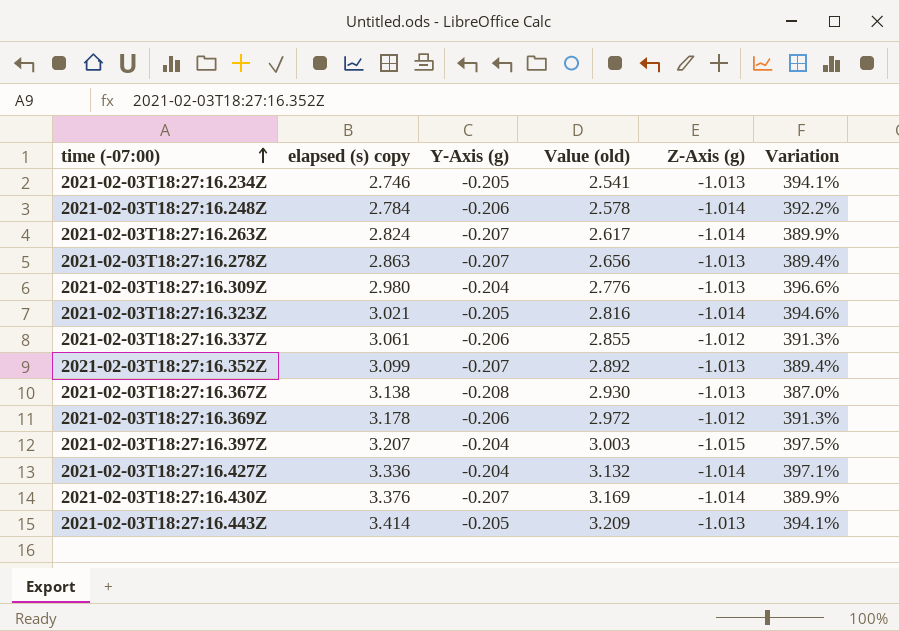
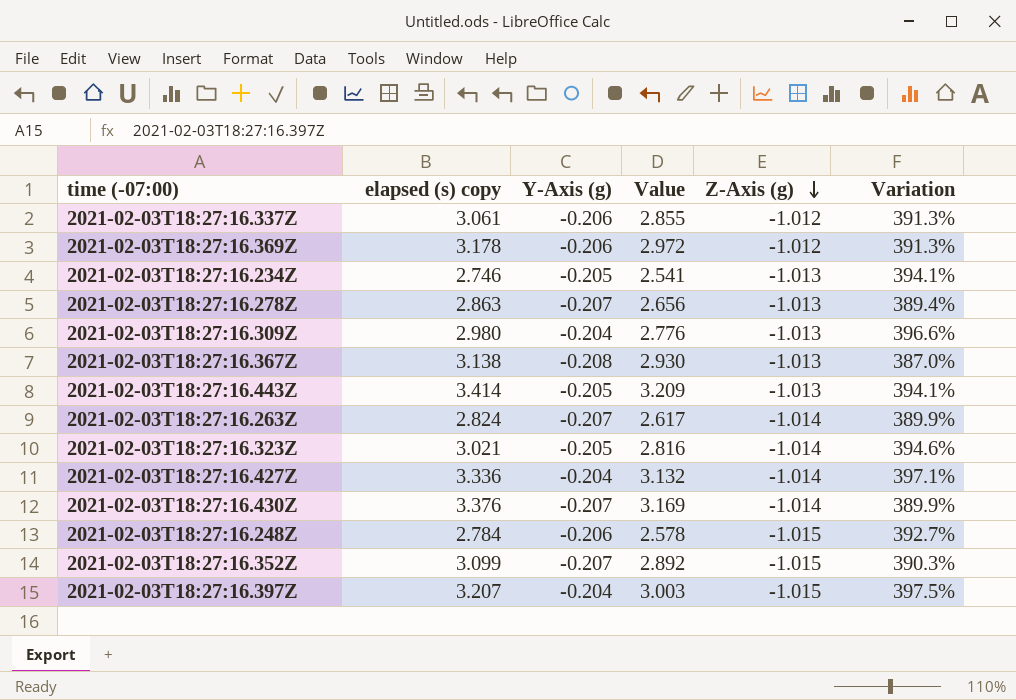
row order: time (-07:00) ascending -> Z-Axis (g) descending
column name: Value (old) -> Value
2021-02-03T18:27:16.248Z | Z-Axis (g): -1.014 -> -1.015
2021-02-03T18:27:16.248Z | Variation: 392.2% -> 392.7%
2021-02-03T18:27:16.352Z | Z-Axis (g): -1.013 -> -1.015
2021-02-03T18:27:16.352Z | Variation: 389.4% -> 390.3%

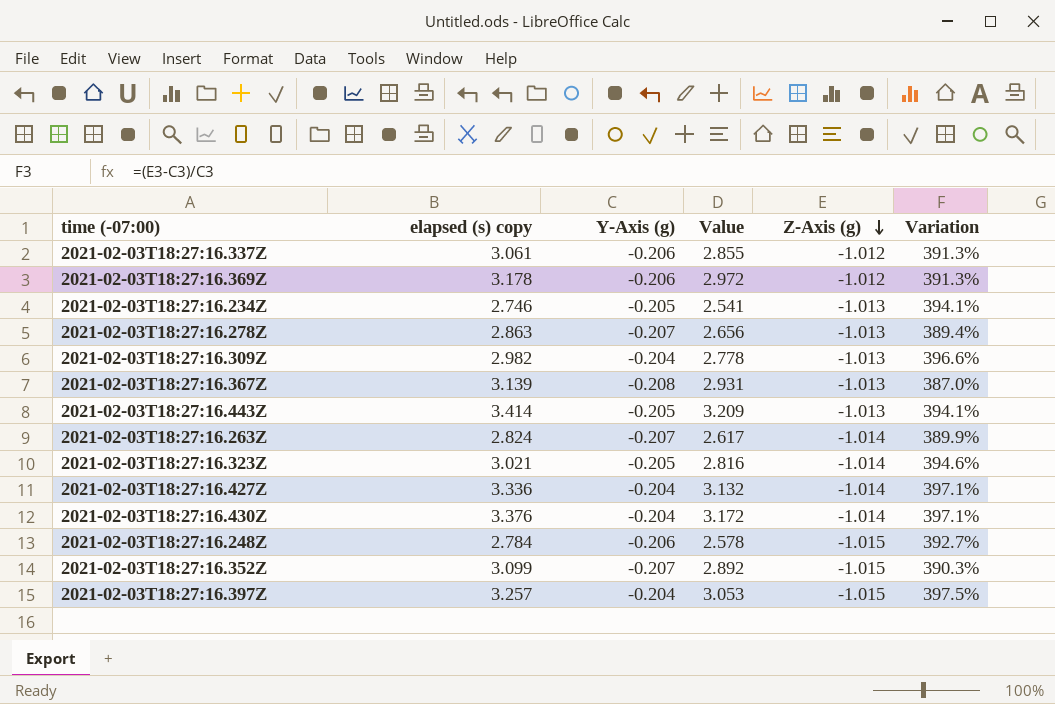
2021-02-03T18:27:16.309Z | elapsed (s) copy: 2.980 -> 2.982
2021-02-03T18:27:16.309Z | Value: 2.776 -> 2.778
2021-02-03T18:27:16.367Z | elapsed (s) copy: 3.138 -> 3.139
2021-02-03T18:27:16.367Z | Value: 2.930 -> 2.931
2021-02-03T18:27:16.430Z | Y-Axis (g): -0.207 -> -0.204
2021-02-03T18:27:16.430Z | Value: 3.169 -> 3.172
2021-02-03T18:27:16.430Z | Variation: 389.9% -> 397.1%
2021-02-03T18:27:16.397Z | elapsed (s) copy: 3.207 -> 3.257
2021-02-03T18:27:16.397Z | Value: 3.003 -> 3.053

